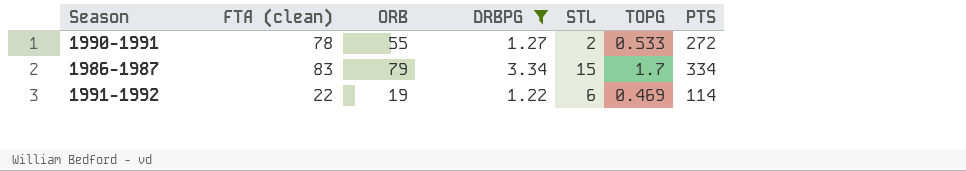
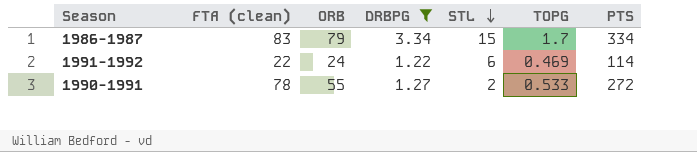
row order: none -> STL descending
1991-1992 | ORB: 19 -> 24

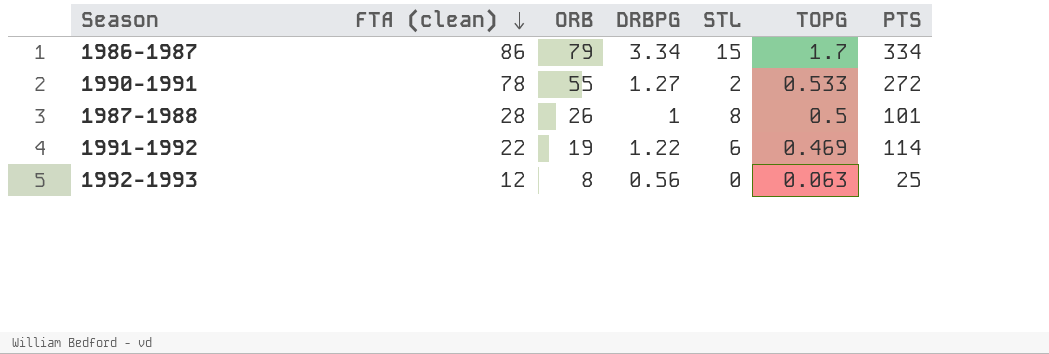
filter: DRBPG >= 1.22 -> none
row order: STL descending -> FTA (clean) descending
1986-1987 | FTA (clean): 83 -> 86
1991-1992 | ORB: 24 -> 19

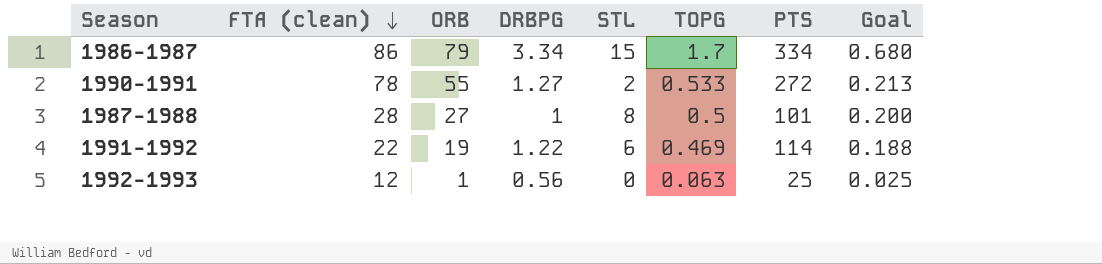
column Goal | formula: none -> [TOPG] * 0.4
1987-1988 | ORB: 26 -> 27
1992-1993 | ORB: 8 -> 1

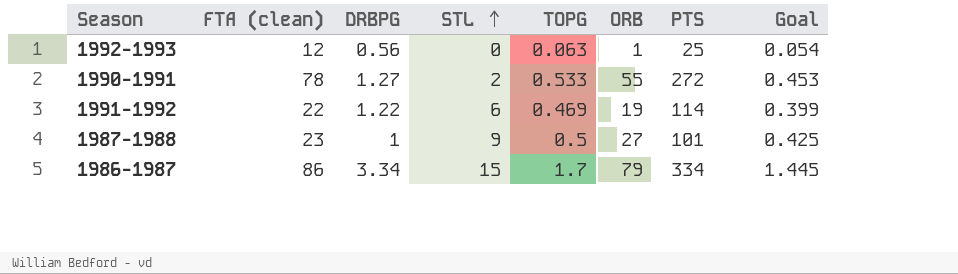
row order: FTA (clean) descending -> STL ascending
column ORB | position: 3 -> 6
column Goal | formula: [TOPG] * 0.4 -> [TOPG] * 0.85
1987-1988 | FTA (clean): 28 -> 23
1987-1988 | STL: 8 -> 9

